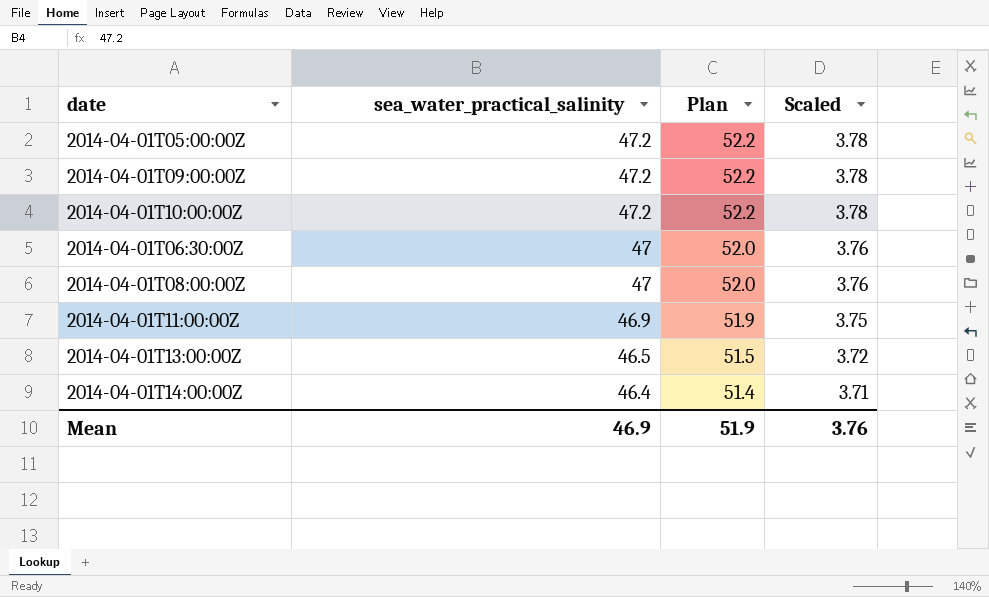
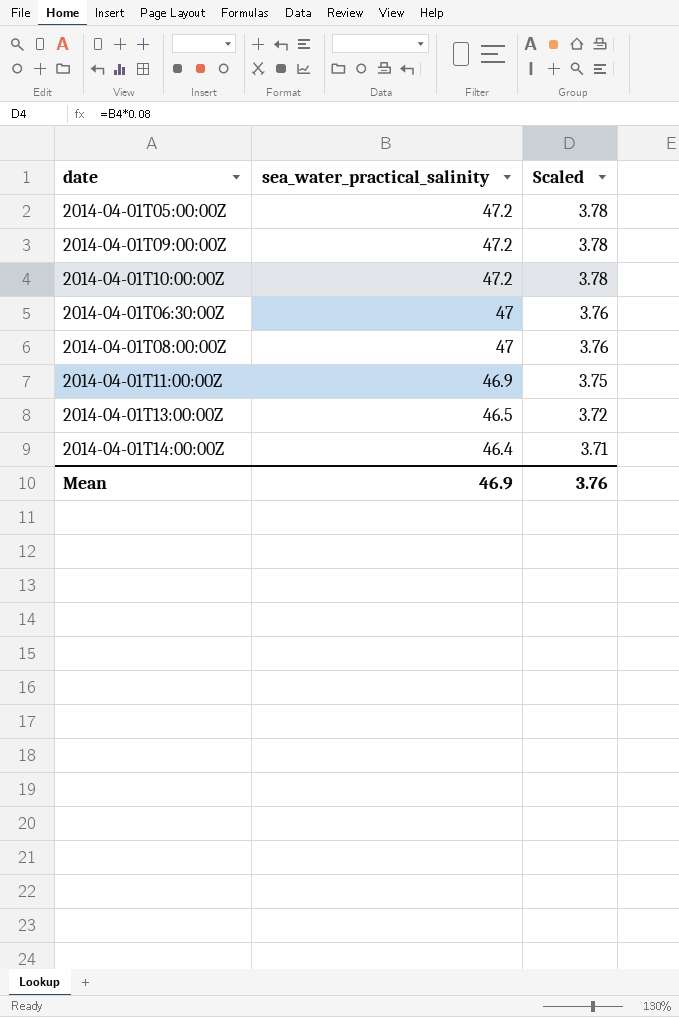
column Plan | formula: [sea_water_practical_salinity] + 5 -> none

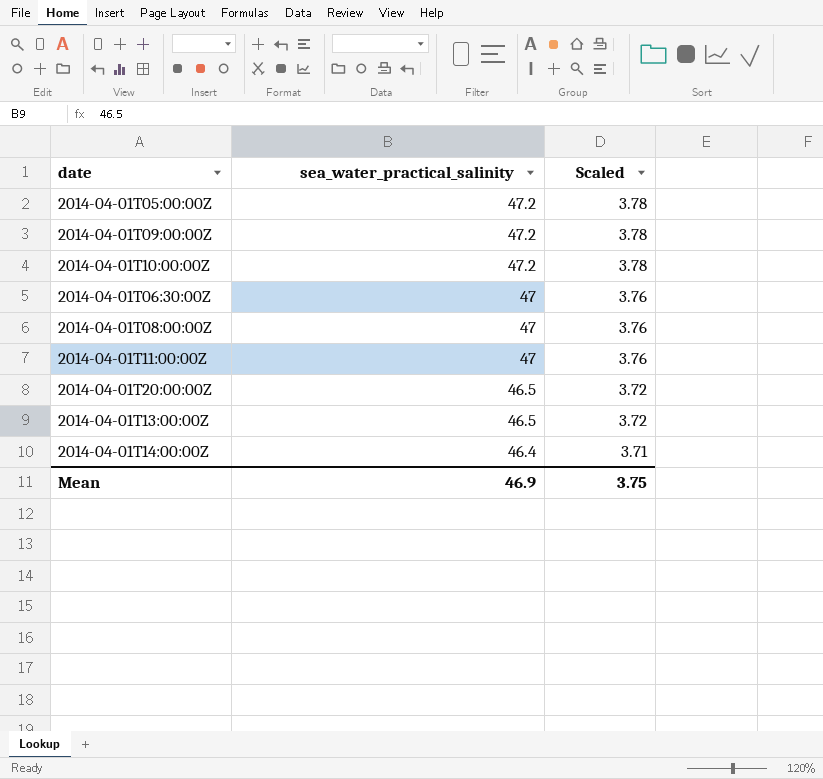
2014-04-01T11:00:00Z | sea_water_practical_salinity: 46.9 -> 47
2014-04-01T11:00:00Z | Scaled: 3.75 -> 3.76
row 2014-04-01T20:00:00Z: none -> 46.5 | 3.72
Mean | Scaled: 3.76 -> 3.75

